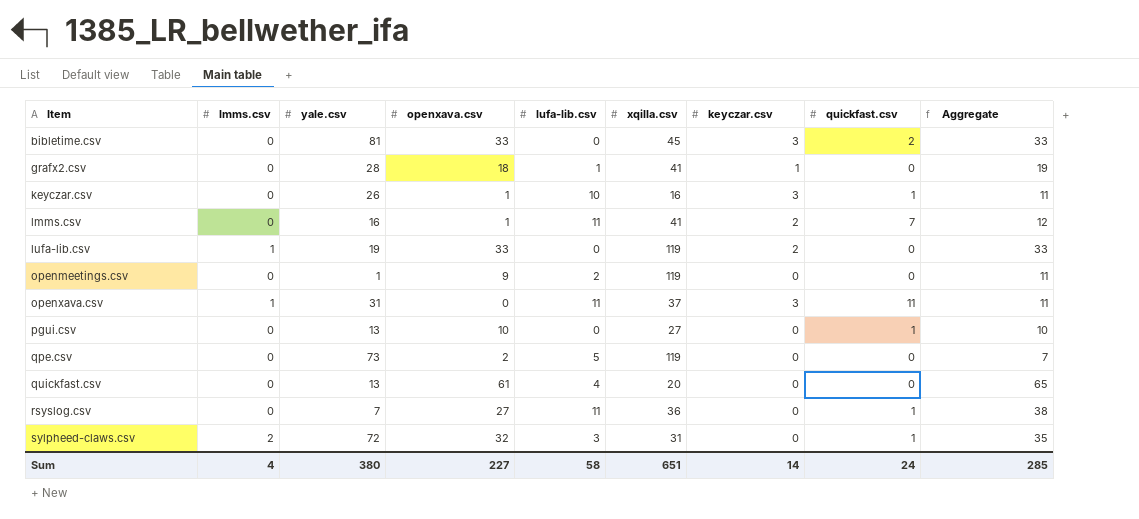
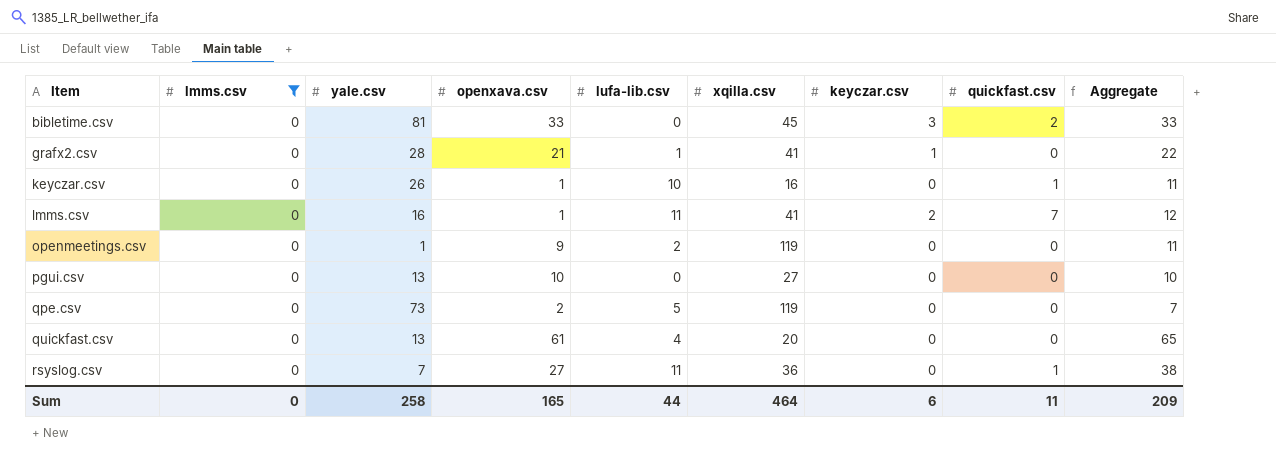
filter: none -> lmms.csv = 0
grafx2.csv | openxava.csv: 18 -> 21
grafx2.csv | Aggregate: 19 -> 22
keyczar.csv | keyczar.csv: 3 -> 0
pgui.csv | quickfast.csv: 1 -> 0
Sum | lmms.csv: 4 -> 0
Sum | yale.csv: 380 -> 258
Sum | openxava.csv: 227 -> 165
Sum | lufa-lib.csv: 58 -> 44
Sum | xqilla.csv: 651 -> 464
Sum | keyczar.csv: 14 -> 6
Sum | quickfast.csv: 24 -> 11
Sum | Aggregate: 285 -> 209

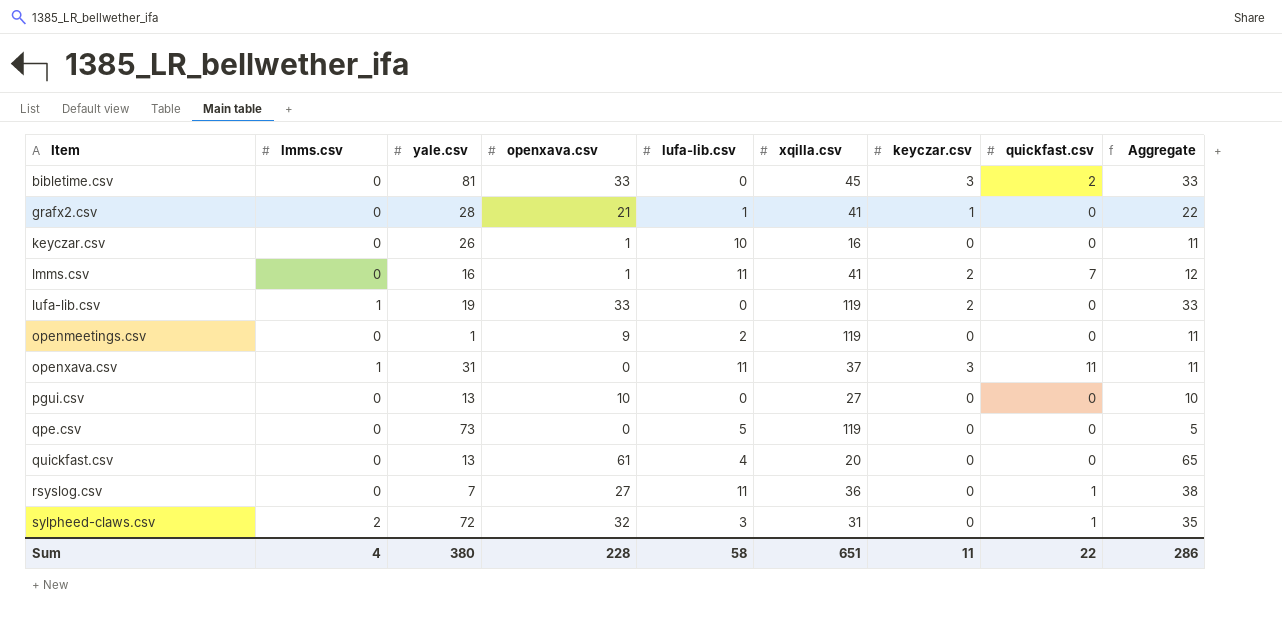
filter: lmms.csv = 0 -> none
keyczar.csv | quickfast.csv: 1 -> 0
qpe.csv | openxava.csv: 2 -> 0
qpe.csv | Aggregate: 7 -> 5
Sum | lmms.csv: 0 -> 4
Sum | yale.csv: 258 -> 380
Sum | openxava.csv: 165 -> 228
Sum | lufa-lib.csv: 44 -> 58
Sum | xqilla.csv: 464 -> 651
Sum | keyczar.csv: 6 -> 11
Sum | quickfast.csv: 11 -> 22
Sum | Aggregate: 209 -> 286

